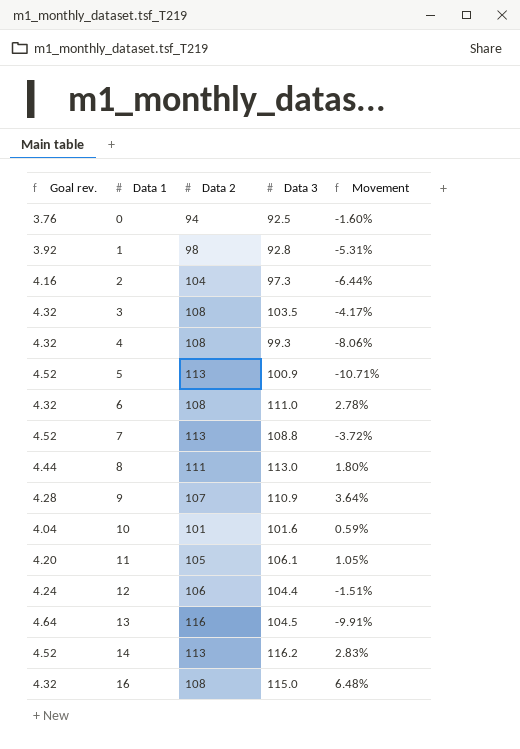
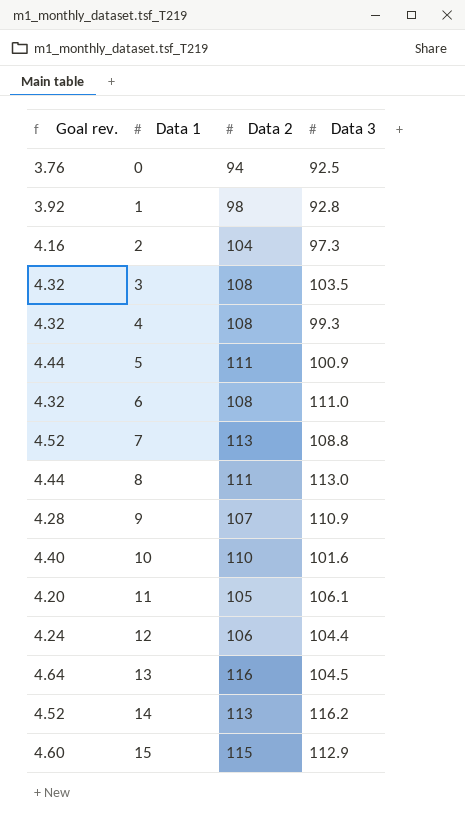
column Movement | formula: ([Data 3] - [Data 2]) / [Data 2] -> none
row 16: 4.32 | 108 | 115.0 | 6.48% -> none
5 | Goal rev.: 4.52 -> 4.44
5 | Data 2: 113 -> 111
10 | Goal rev.: 4.04 -> 4.40
10 | Data 2: 101 -> 110
row 15: none -> 4.60 | 115 | 112.9

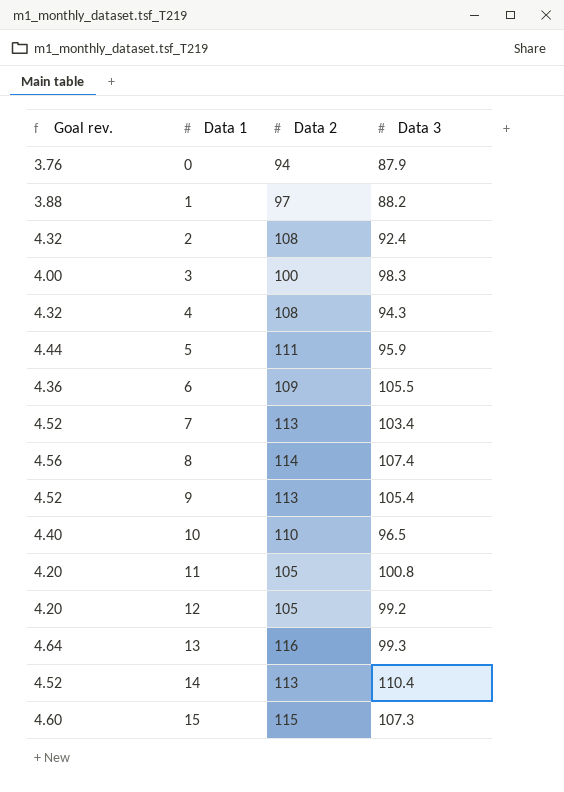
0 | Data 3: 92.5 -> 87.9
1 | Goal rev.: 3.92 -> 3.88
1 | Data 2: 98 -> 97
1 | Data 3: 92.8 -> 88.2
2 | Goal rev.: 4.16 -> 4.32
2 | Data 2: 104 -> 108
2 | Data 3: 97.3 -> 92.4
3 | Goal rev.: 4.32 -> 4.00
3 | Data 2: 108 -> 100
3 | Data 3: 103.5 -> 98.3
4 | Data 3: 99.3 -> 94.3
5 | Data 3: 100.9 -> 95.9
6 | Goal rev.: 4.32 -> 4.36
6 | Data 2: 108 -> 109
6 | Data 3: 111.0 -> 105.5
7 | Data 3: 108.8 -> 103.4
8 | Goal rev.: 4.44 -> 4.56
8 | Data 2: 111 -> 114
8 | Data 3: 113.0 -> 107.4
9 | Goal rev.: 4.28 -> 4.52
9 | Data 2: 107 -> 113
9 | Data 3: 110.9 -> 105.4
10 | Data 3: 101.6 -> 96.5
11 | Data 3: 106.1 -> 100.8
12 | Goal rev.: 4.24 -> 4.20
12 | Data 2: 106 -> 105
12 | Data 3: 104.4 -> 99.2
13 | Data 3: 104.5 -> 99.3
14 | Data 3: 116.2 -> 110.4
15 | Data 3: 112.9 -> 107.3

